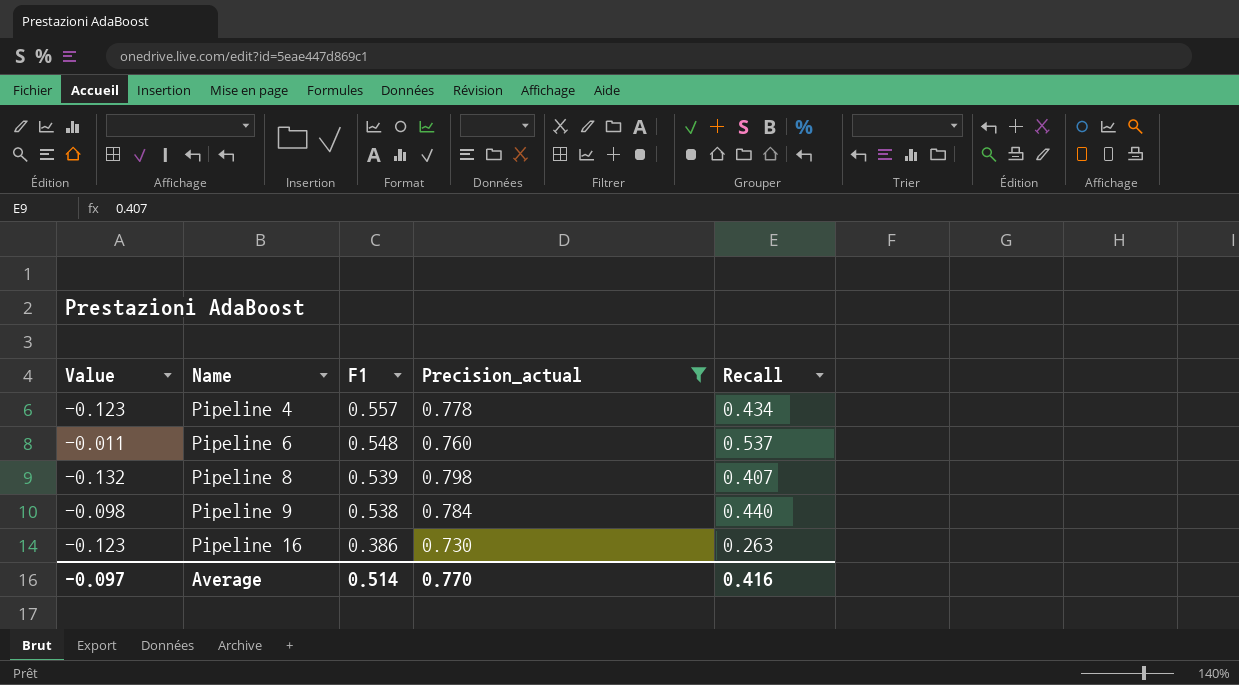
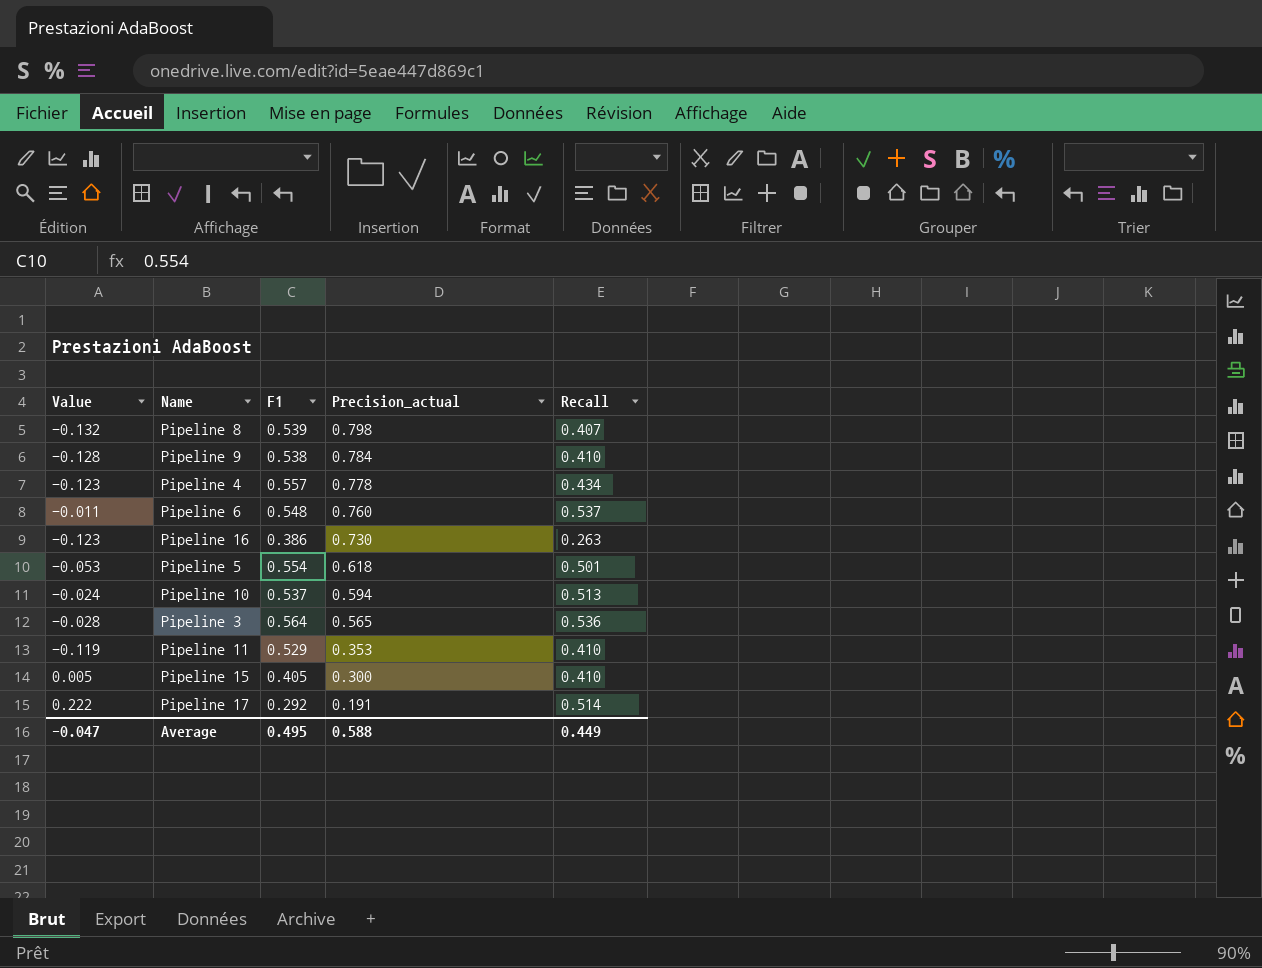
filter: Precision_actual >= 0.730 -> none
row order: Name ascending -> Precision_actual descending
Pipeline 9 | Value: -0.098 -> -0.128
Pipeline 9 | Recall: 0.440 -> 0.410
Average | Value: -0.097 -> -0.047
Average | F1: 0.514 -> 0.495
Average | Precision_actual: 0.770 -> 0.588
Average | Recall: 0.416 -> 0.449

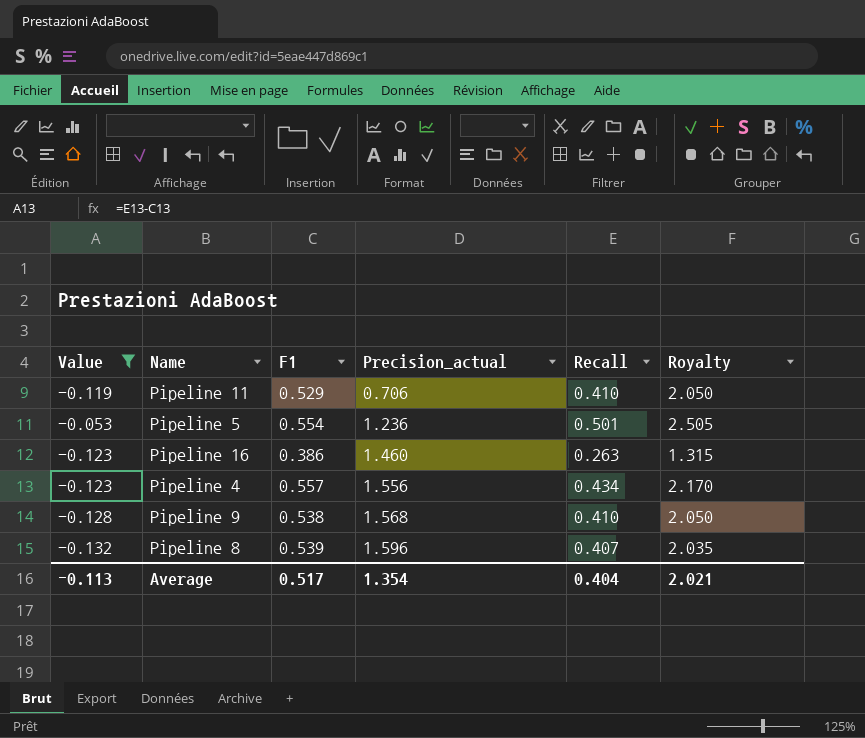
filter: none -> Value <= -0.053
row order: Precision_actual descending -> Precision_actual ascending
column Royalty | formula: none -> [Recall] * 5
Pipeline 11 | Precision_actual: 0.353 -> 0.706
Pipeline 5 | Precision_actual: 0.618 -> 1.236
Pipeline 16 | Precision_actual: 0.730 -> 1.460
Pipeline 4 | Precision_actual: 0.778 -> 1.556
Pipeline 9 | Precision_actual: 0.784 -> 1.568
Pipeline 8 | Precision_actual: 0.798 -> 1.596
Average | Value: -0.047 -> -0.113
Average | F1: 0.495 -> 0.517
Average | Precision_actual: 0.588 -> 1.354
Average | Recall: 0.449 -> 0.404

